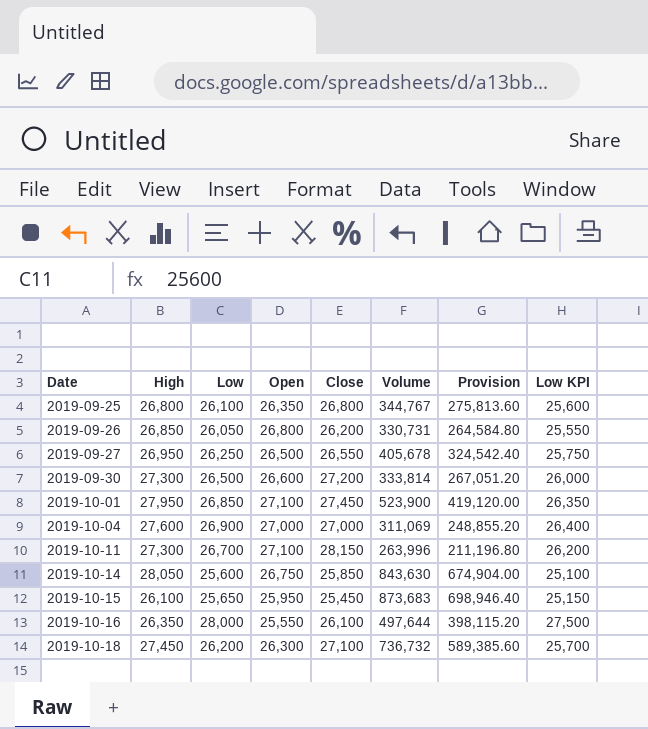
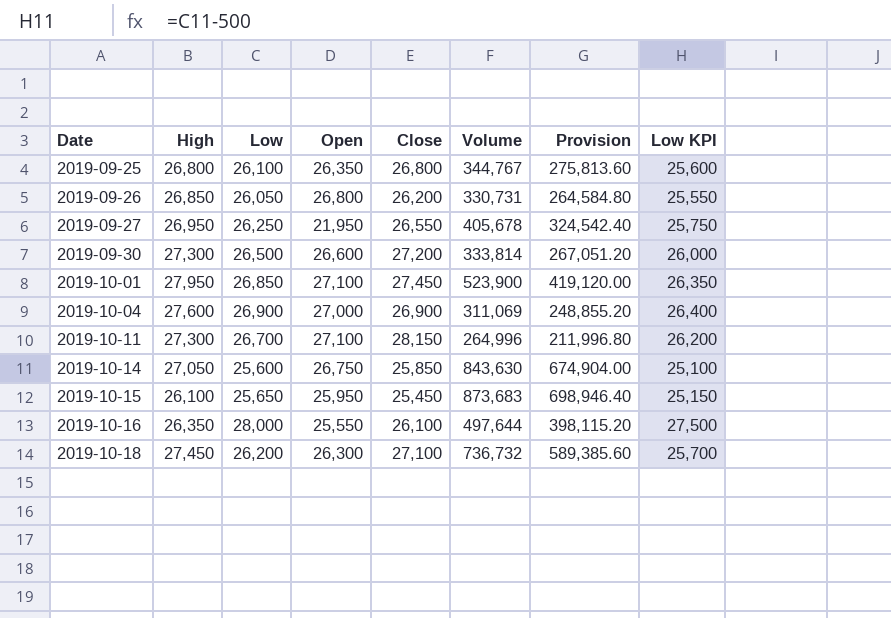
2019-09-27 | Open: 26,500 -> 21,950
2019-10-04 | Close: 27,000 -> 26,900
2019-10-11 | Volume: 263,996 -> 264,996
2019-10-11 | Provision: 211,196.80 -> 211,996.80
2019-10-14 | High: 28,050 -> 27,050

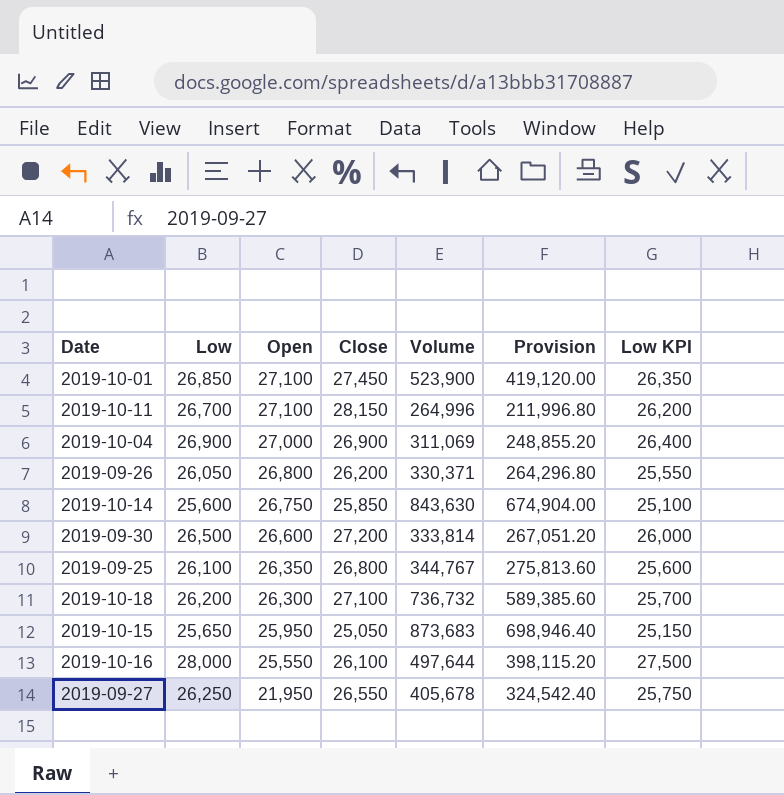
row order: Date ascending -> Open descending
column High | position: 2 -> none
2019-09-26 | Volume: 330,731 -> 330,371
2019-09-26 | Provision: 264,584.80 -> 264,296.80
2019-10-15 | Close: 25,450 -> 25,050

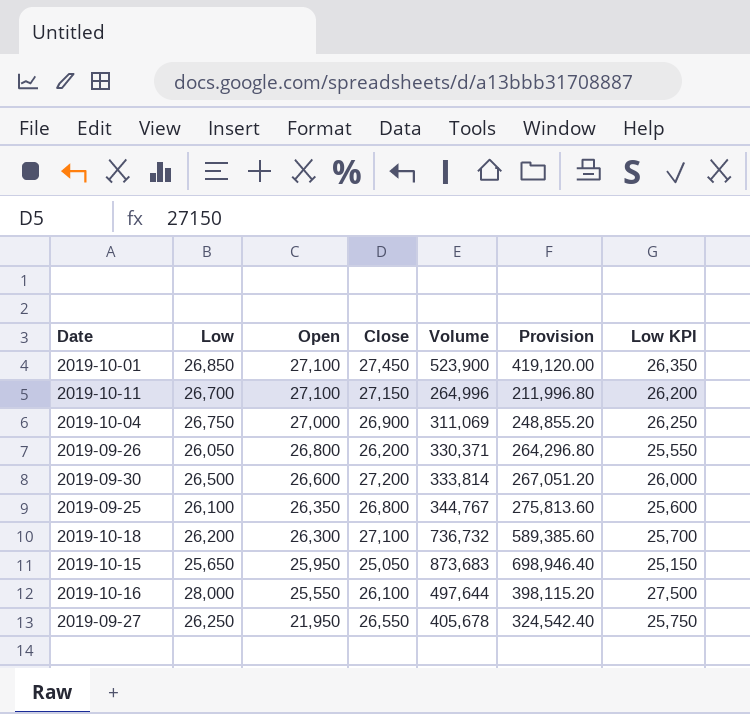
row 2019-10-14: 25,600 | 26,750 | 25,850 | 843,630 | 674,904.00 | 25,100 -> none
2019-10-11 | Close: 28,150 -> 27,150
2019-10-04 | Low: 26,900 -> 26,750
2019-10-04 | Low KPI: 26,400 -> 26,250

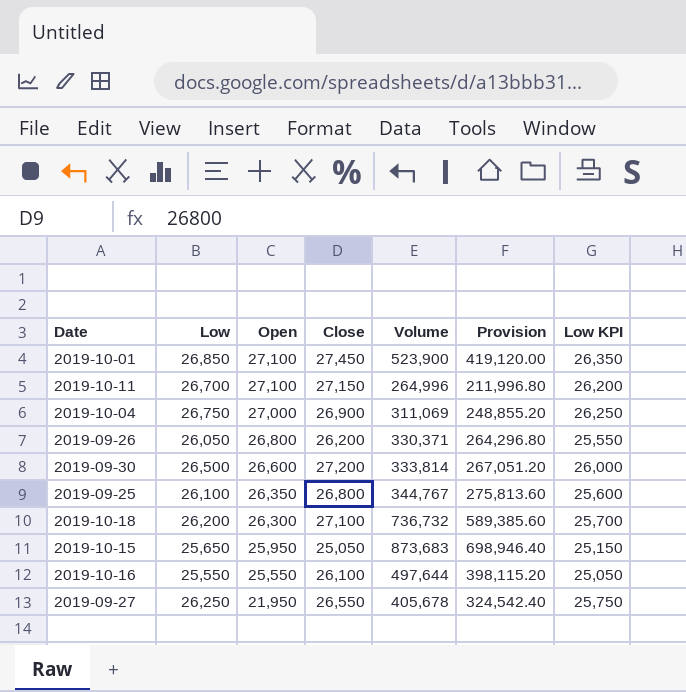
2019-10-16 | Low: 28,000 -> 25,550
2019-10-16 | Low KPI: 27,500 -> 25,050

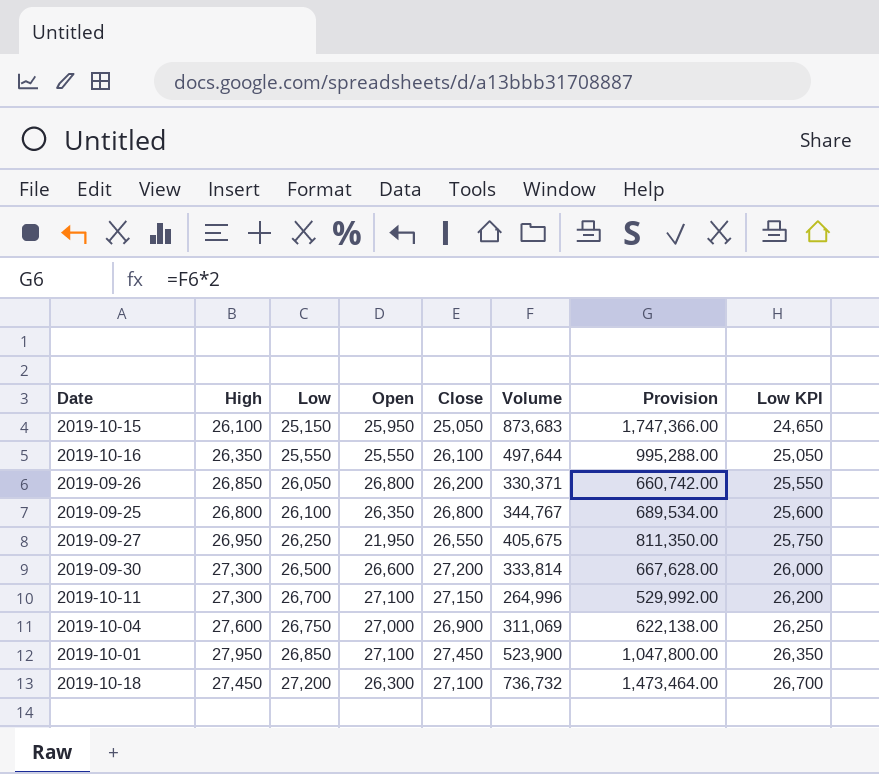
row order: Open descending -> Low ascending
column High | position: none -> 2
column Provision | formula: [Volume] * 0.8 -> [Volume] * 2
2019-10-15 | Low: 25,650 -> 25,150
2019-10-15 | Low KPI: 25,150 -> 24,650
2019-09-27 | Volume: 405,678 -> 405,675
2019-10-18 | Low: 26,200 -> 27,200
2019-10-18 | Low KPI: 25,700 -> 26,700

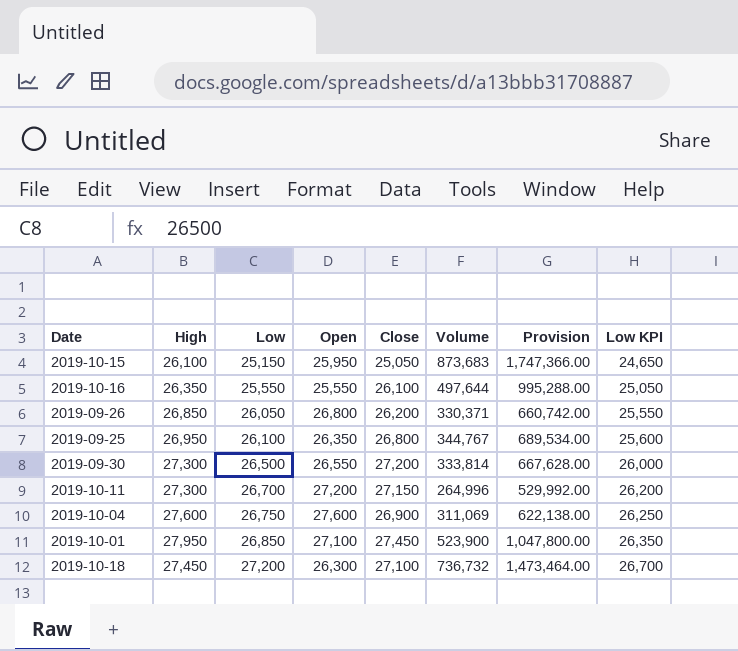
row 2019-09-27: 26,950 | 26,250 | 21,950 | 26,550 | 405,675 | 811,350.00 | 25,750 -> none
2019-09-25 | High: 26,800 -> 26,950
2019-09-30 | Open: 26,600 -> 26,550
2019-10-11 | Open: 27,100 -> 27,200
2019-10-04 | Open: 27,000 -> 27,600

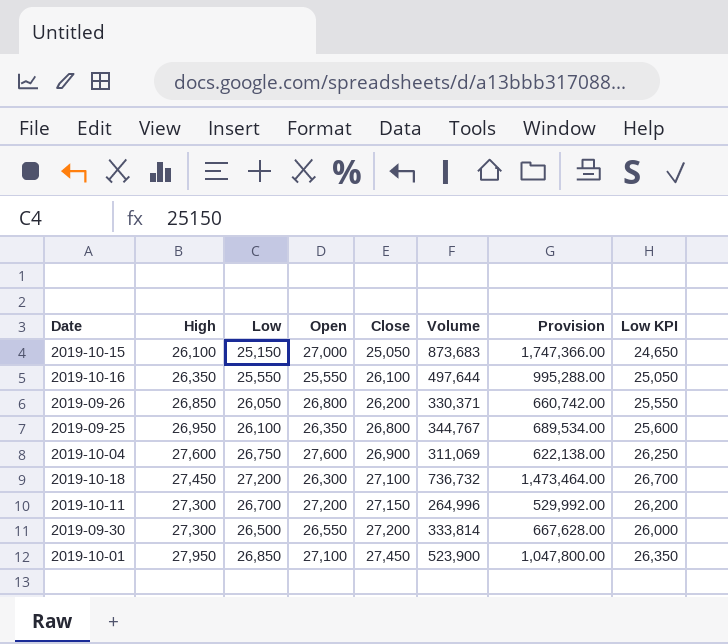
row order: Low ascending -> Close ascending
2019-10-15 | Open: 25,950 -> 27,000

